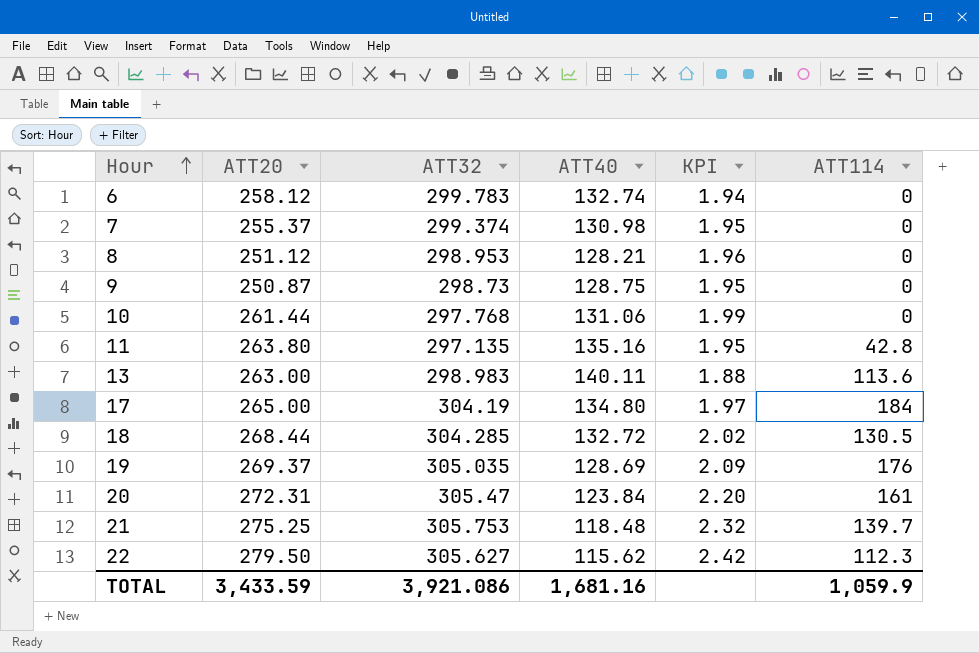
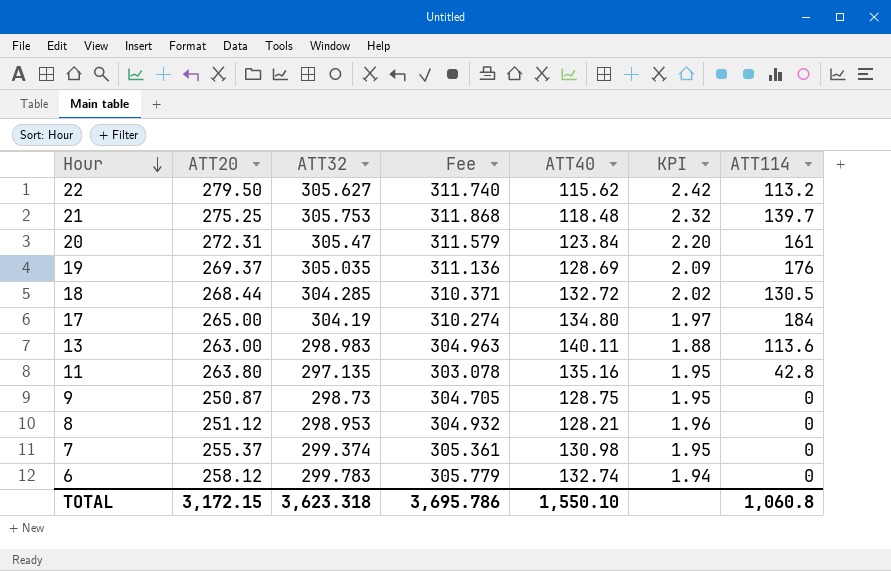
row order: Hour ascending -> Hour descending
column Fee | formula: none -> [ATT32] * 1.02
row 10: 261.44 | 297.768 | 131.06 | 1.99 | 0 -> none
22 | ATT114: 112.3 -> 113.2
TOTAL | ATT20: 3,433.59 -> 3,172.15
TOTAL | ATT32: 3,921.086 -> 3,623.318
TOTAL | ATT40: 1,681.16 -> 1,550.10
TOTAL | ATT114: 1,059.9 -> 1,060.8

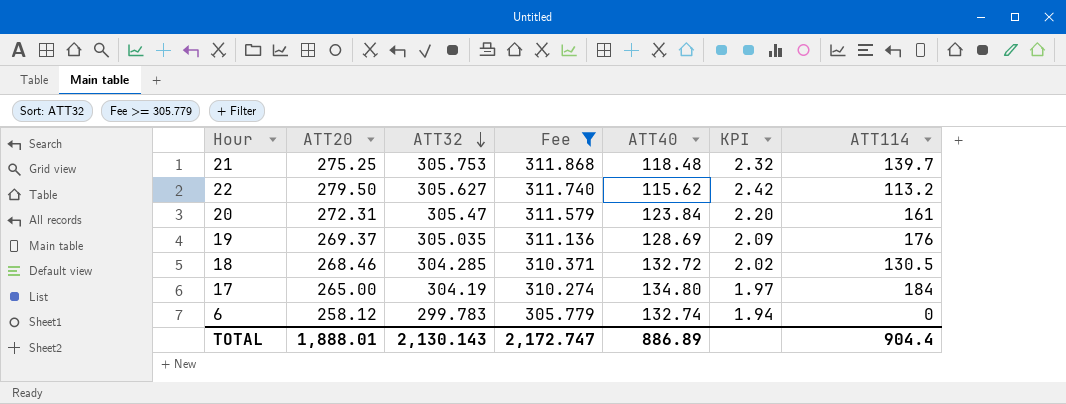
filter: none -> Fee >= 305.779
row order: Hour descending -> ATT32 descending
18 | ATT20: 268.44 -> 268.46
TOTAL | ATT20: 3,172.15 -> 1,888.01
TOTAL | ATT32: 3,623.318 -> 2,130.143
TOTAL | Fee: 3,695.786 -> 2,172.747
TOTAL | ATT40: 1,550.10 -> 886.89
TOTAL | ATT114: 1,060.8 -> 904.4

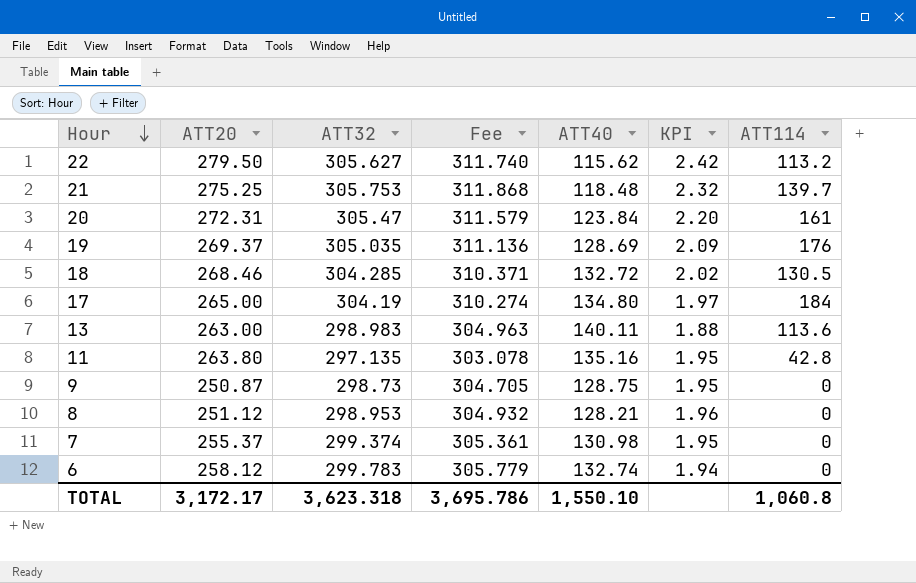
filter: Fee >= 305.779 -> none
row order: ATT32 descending -> Hour descending
TOTAL | ATT20: 1,888.01 -> 3,172.17
TOTAL | ATT32: 2,130.143 -> 3,623.318
TOTAL | Fee: 2,172.747 -> 3,695.786
TOTAL | ATT40: 886.89 -> 1,550.10
TOTAL | ATT114: 904.4 -> 1,060.8

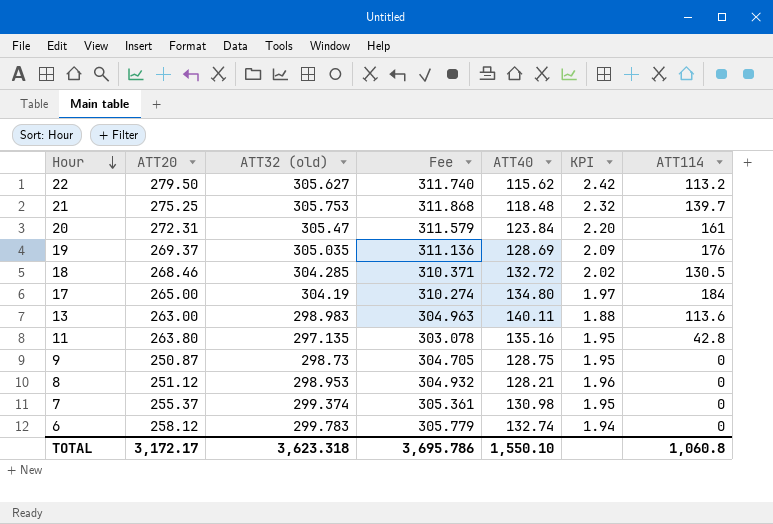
column name: ATT32 -> ATT32 (old)

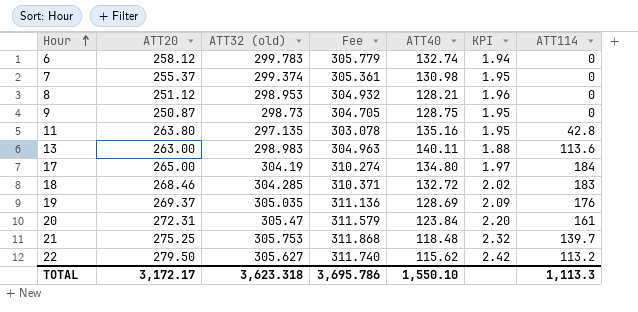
row order: Hour descending -> Hour ascending
18 | ATT114: 130.5 -> 183
TOTAL | ATT114: 1,060.8 -> 1,113.3

